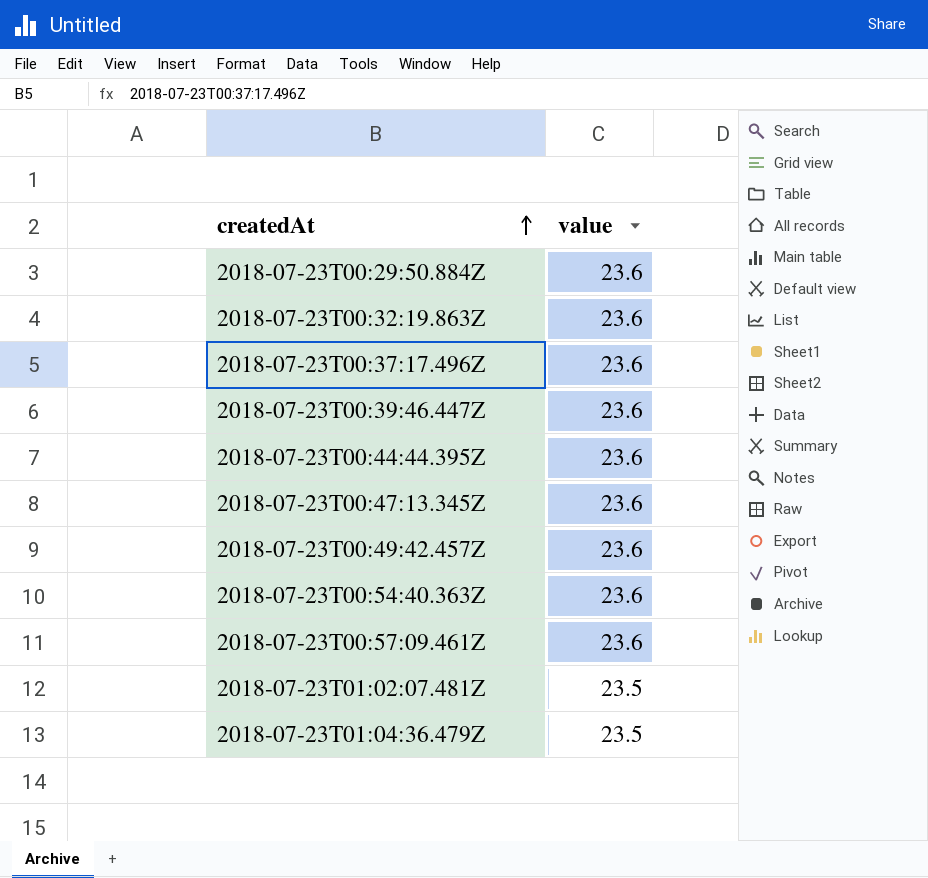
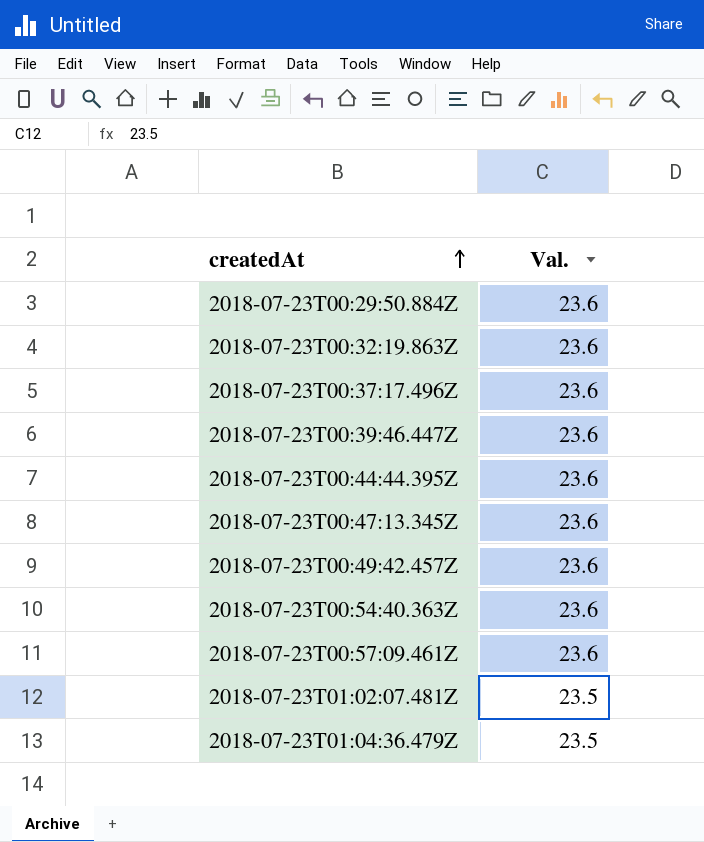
column name: value -> Val.

